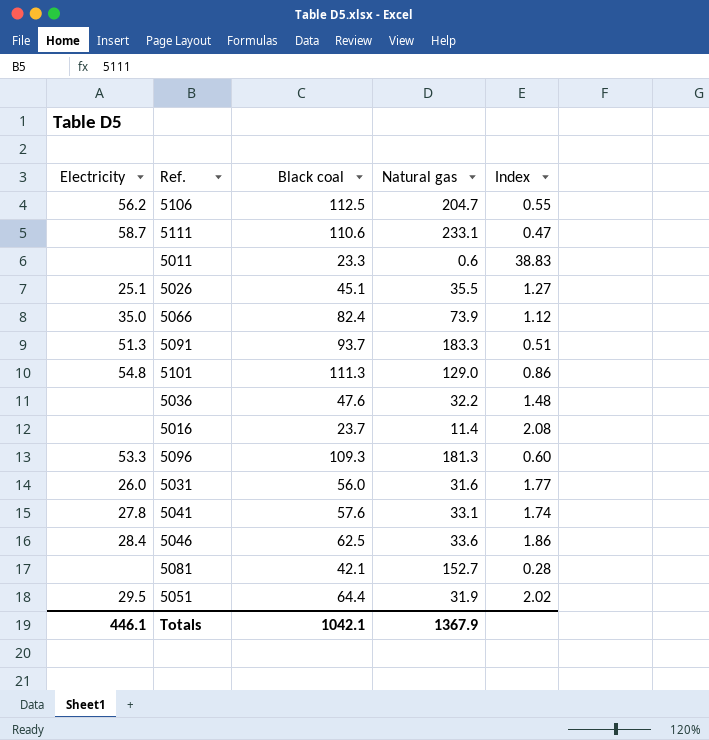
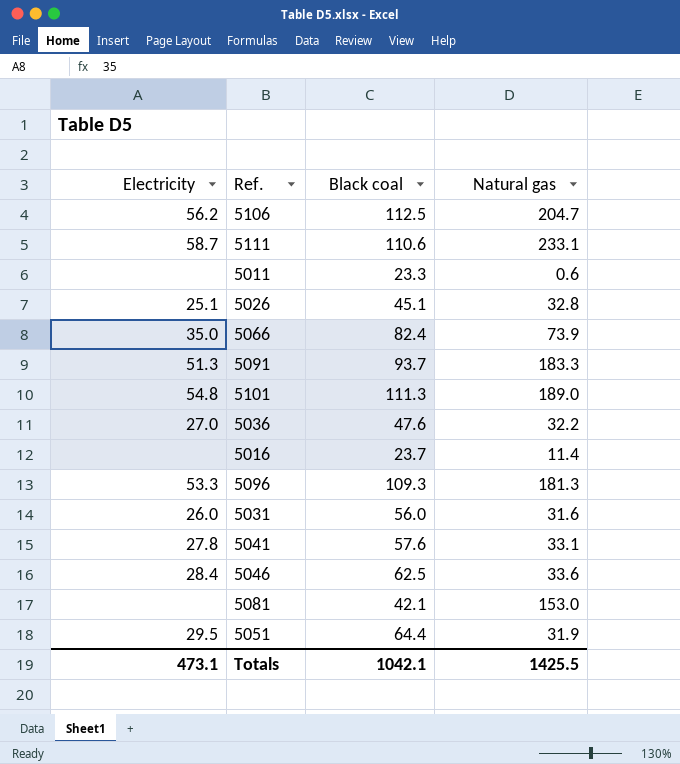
column Index | formula: [Black coal] / [Natural gas] -> none
5026 | Natural gas: 35.5 -> 32.8
5101 | Natural gas: 129.0 -> 189.0
5036 | Electricity: none -> 27.0
5081 | Natural gas: 152.7 -> 153.0
Totals | Electricity: 446.1 -> 473.1
Totals | Natural gas: 1367.9 -> 1425.5

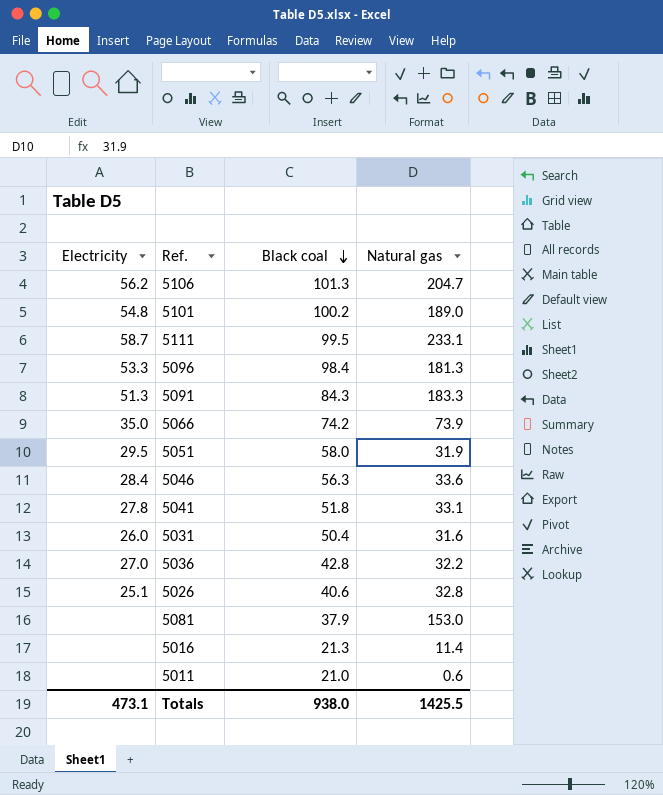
row order: none -> Black coal descending
5106 | Black coal: 112.5 -> 101.3
5101 | Black coal: 111.3 -> 100.2
5111 | Black coal: 110.6 -> 99.5
5096 | Black coal: 109.3 -> 98.4
5091 | Black coal: 93.7 -> 84.3
5066 | Black coal: 82.4 -> 74.2
5051 | Black coal: 64.4 -> 58.0
5046 | Black coal: 62.5 -> 56.3
5041 | Black coal: 57.6 -> 51.8
5031 | Black coal: 56.0 -> 50.4
5036 | Black coal: 47.6 -> 42.8
5026 | Black coal: 45.1 -> 40.6
5081 | Black coal: 42.1 -> 37.9
5016 | Black coal: 23.7 -> 21.3
5011 | Black coal: 23.3 -> 21.0
Totals | Black coal: 1042.1 -> 938.0

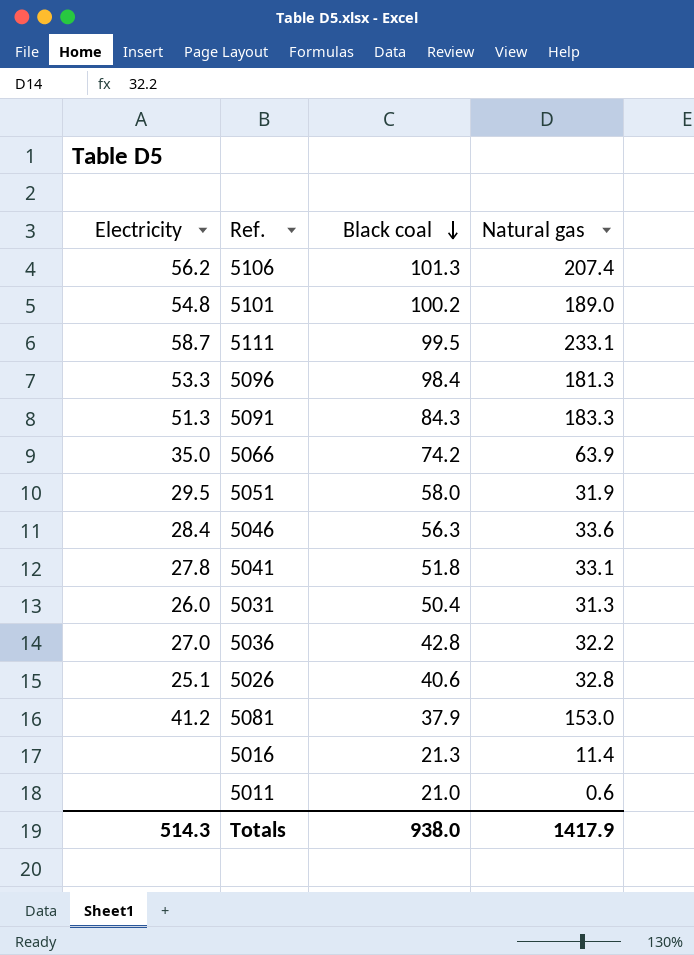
5106 | Natural gas: 204.7 -> 207.4
5066 | Natural gas: 73.9 -> 63.9
5031 | Natural gas: 31.6 -> 31.3
5081 | Electricity: none -> 41.2
Totals | Electricity: 473.1 -> 514.3
Totals | Natural gas: 1425.5 -> 1417.9

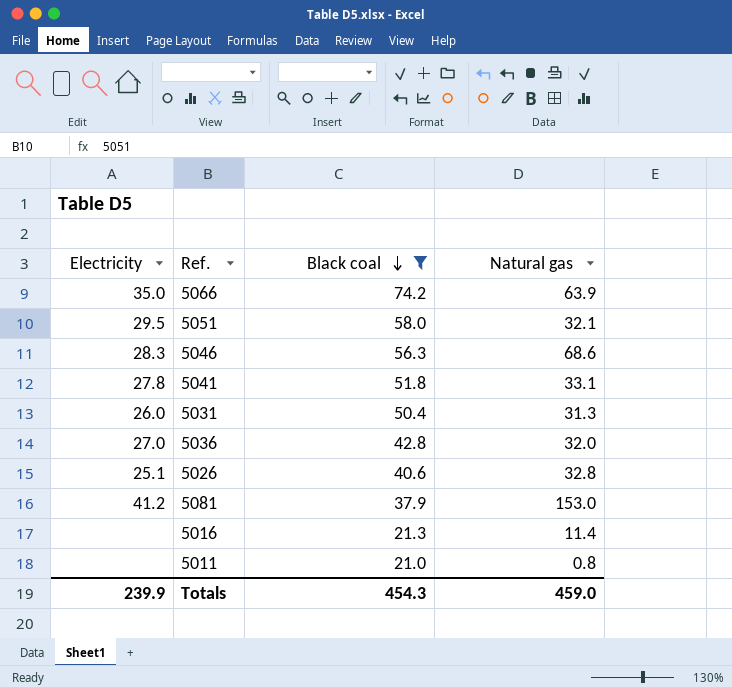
filter: none -> Black coal <= 74.2
5051 | Natural gas: 31.9 -> 32.1
5046 | Electricity: 28.4 -> 28.3
5046 | Natural gas: 33.6 -> 68.6
5036 | Natural gas: 32.2 -> 32.0
5011 | Natural gas: 0.6 -> 0.8
Totals | Electricity: 514.3 -> 239.9
Totals | Black coal: 938.0 -> 454.3
Totals | Natural gas: 1417.9 -> 459.0

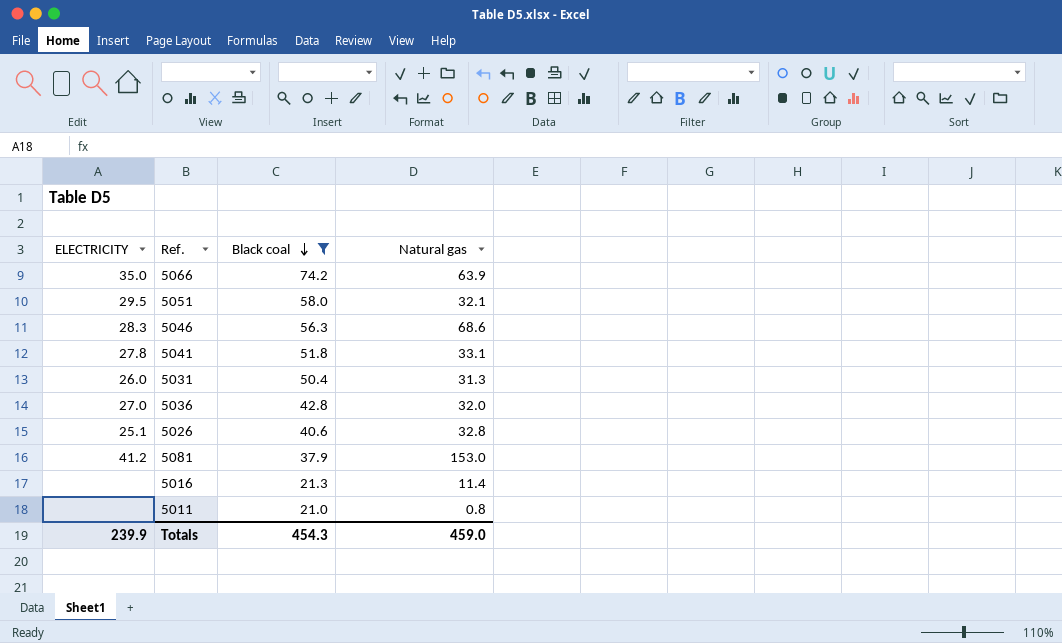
column name: Electricity -> ELECTRICITY

